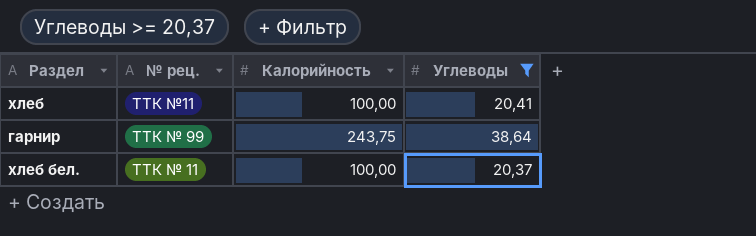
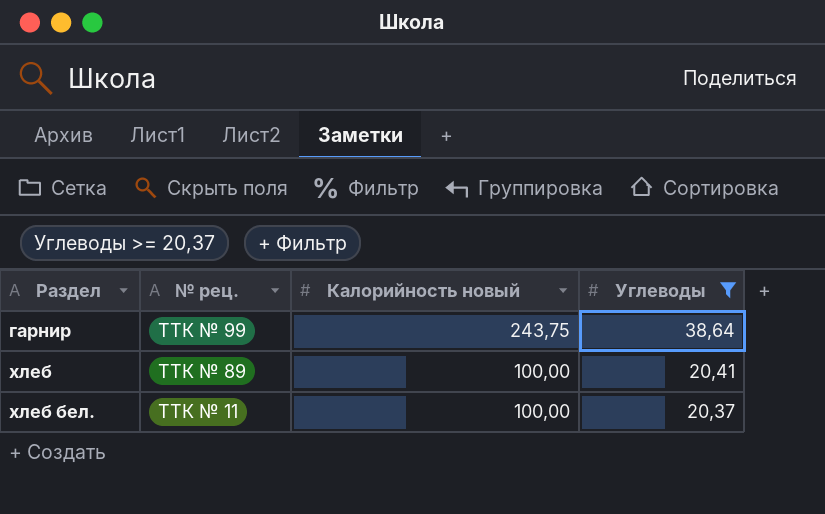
row order: none -> Раздел ascending
column name: Калорийность -> Калорийность новый
хлеб | № рец.: ТТК №11 -> ТТК № 89

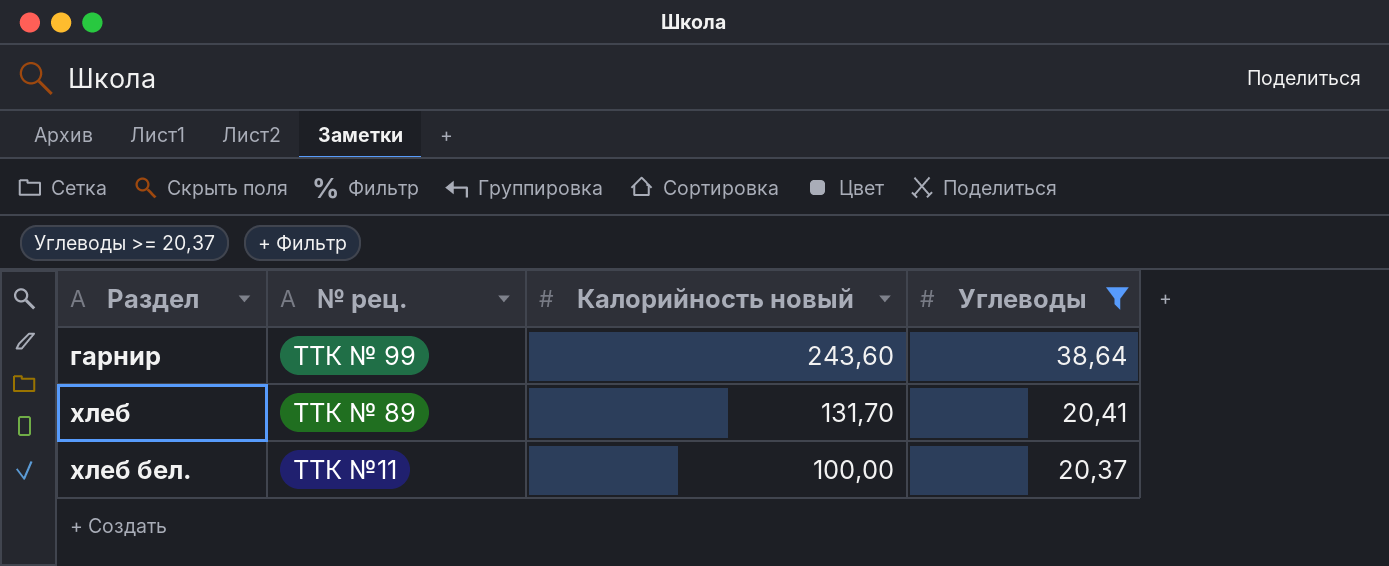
гарнир | Калорийность новый: 243,75 -> 243,60
хлеб | Калорийность новый: 100,00 -> 131,70
хлеб бел. | № рец.: ТТК № 11 -> ТТК №11

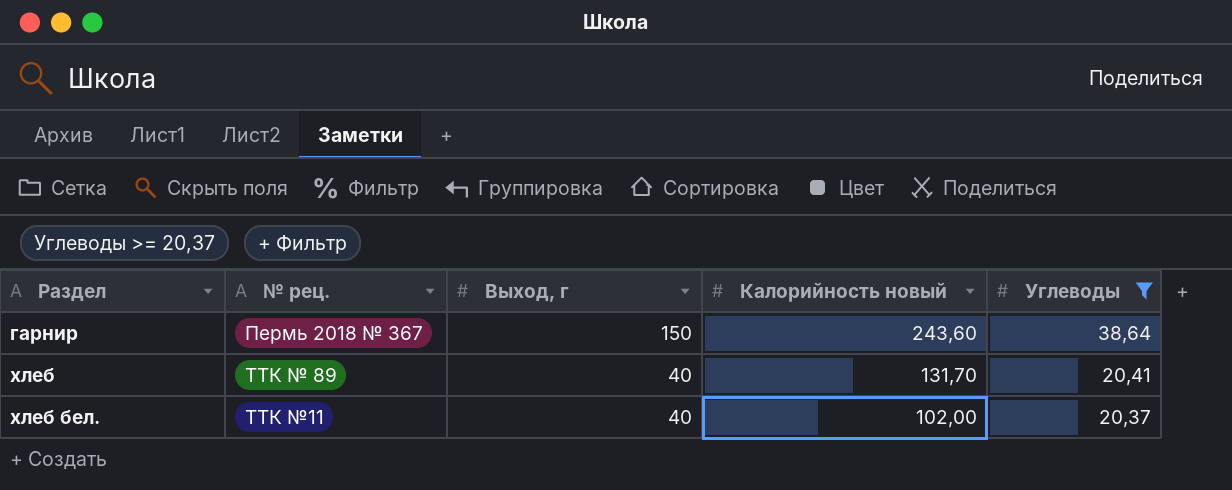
column Выход, г | position: none -> 3
гарнир | № рец.: ТТК № 99 -> Пермь 2018 № 367
хлеб бел. | Калорийность новый: 100,00 -> 102,00

